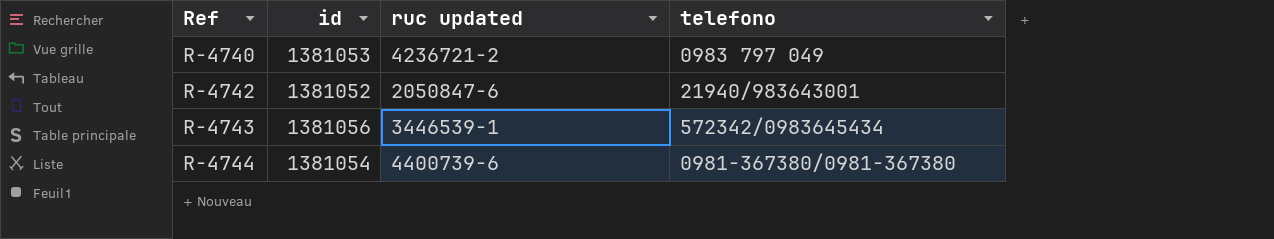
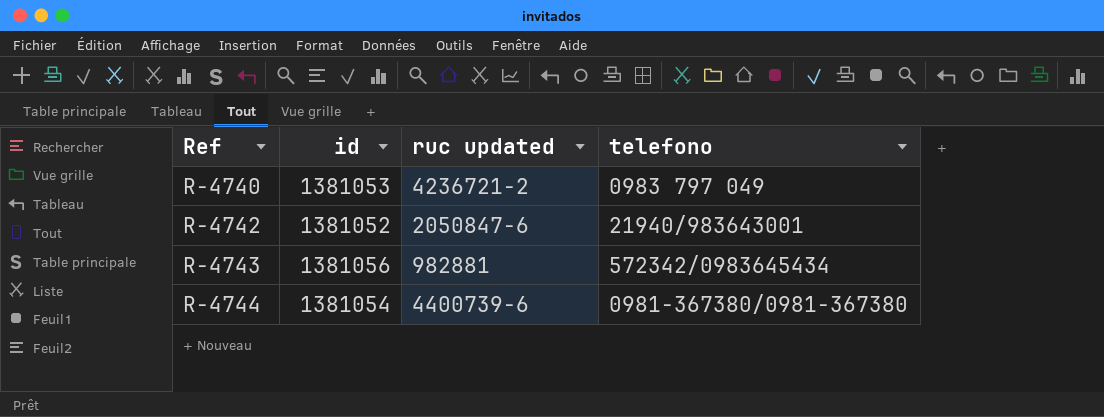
R-4743 | ruc updated: 3446539-1 -> 982881

